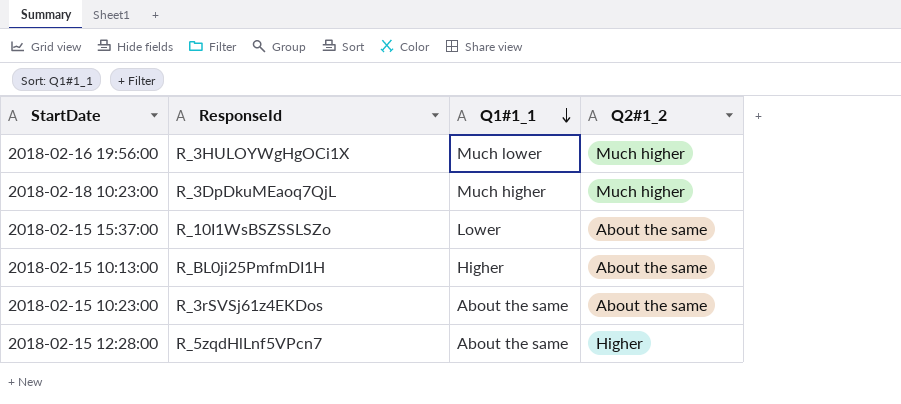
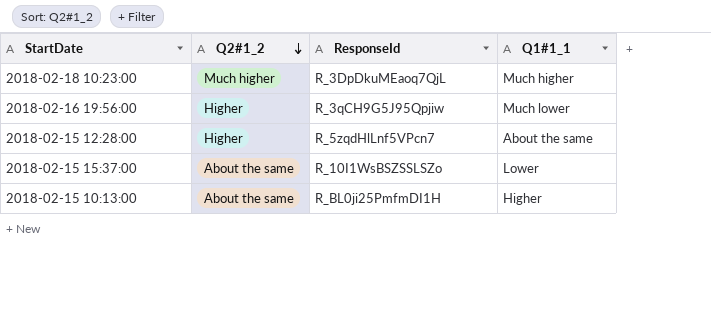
row order: Q1#1_1 descending -> Q2#1_2 descending
column Q2#1_2 | position: 4 -> 2
row 2018-02-15 10:23:00: R_3rSVSj61z4EKDos | About the same | About the same -> none
2018-02-16 19:56:00 | Q2#1_2: Much higher -> Higher
2018-02-16 19:56:00 | ResponseId: R_3HULOYWgHgOCi1X -> R_3qCH9G5J95Qpjiw

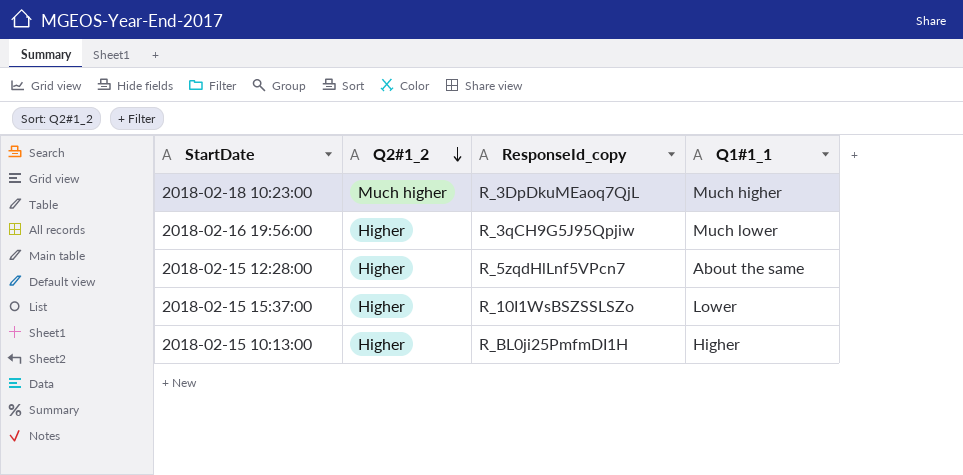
column name: ResponseId -> ResponseId_copy
2018-02-15 15:37:00 | Q2#1_2: About the same -> Higher
2018-02-15 10:13:00 | Q2#1_2: About the same -> Higher

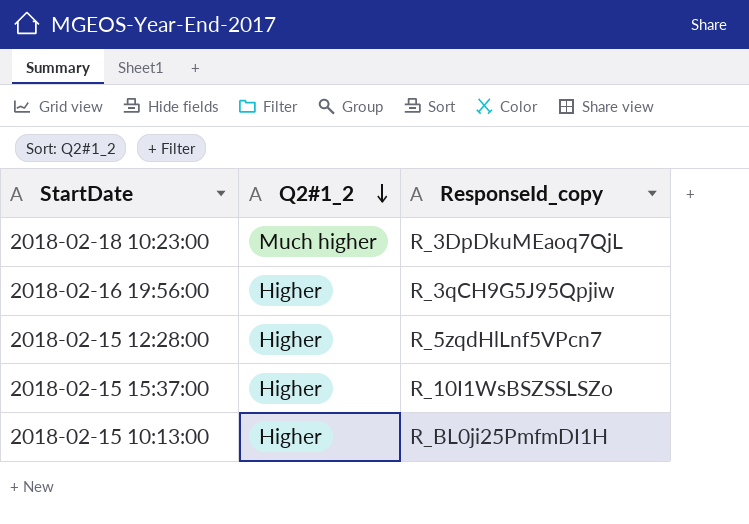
column Q1#1_1 | position: 4 -> none

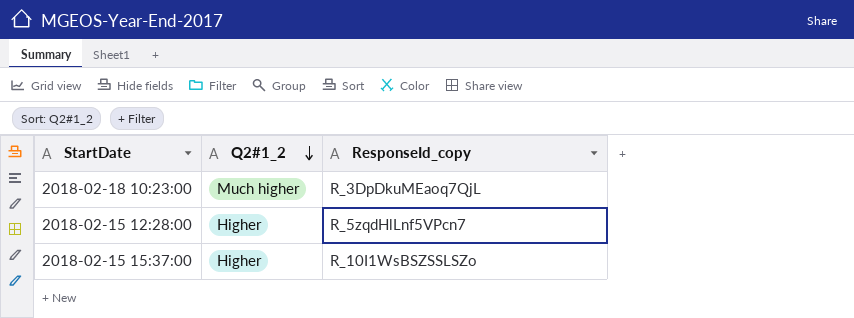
row 2018-02-16 19:56:00: Higher | R_3qCH9G5J95Qpjiw -> none
row 2018-02-15 10:13:00: Higher | R_BL0ji25PmfmDI1H -> none

